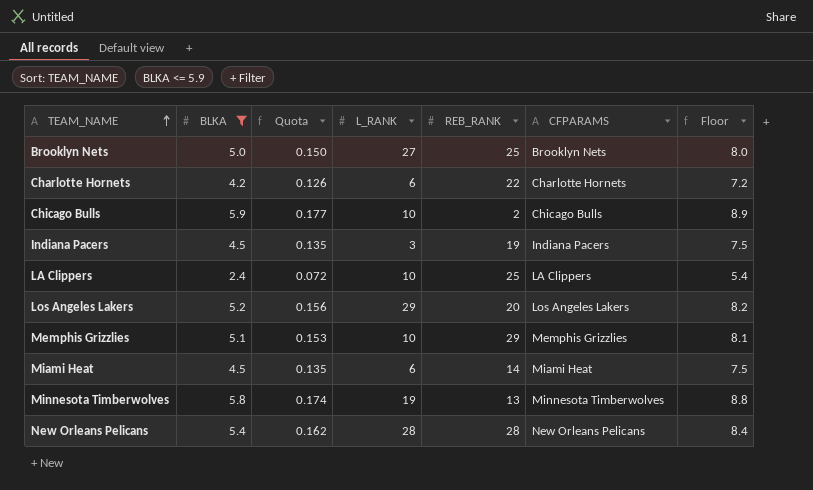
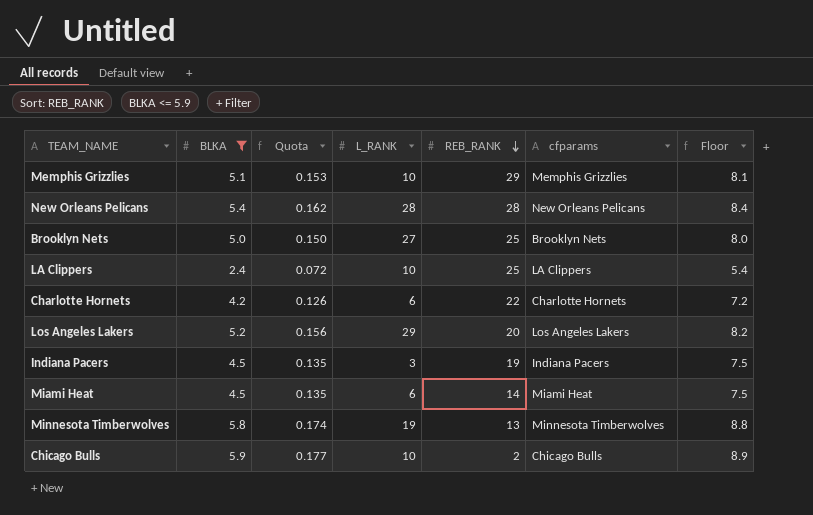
row order: TEAM_NAME ascending -> REB_RANK descending
column name: CFPARAMS -> cfparams

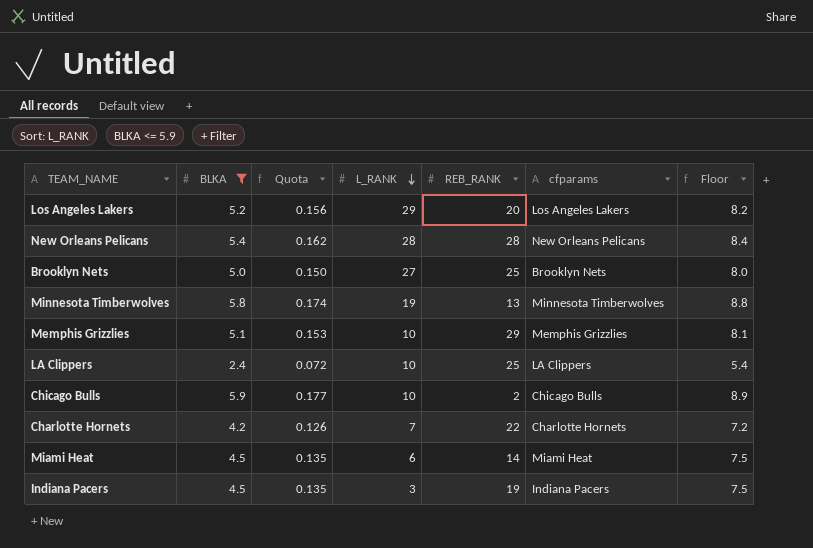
row order: REB_RANK descending -> L_RANK descending
Charlotte Hornets | L_RANK: 6 -> 7

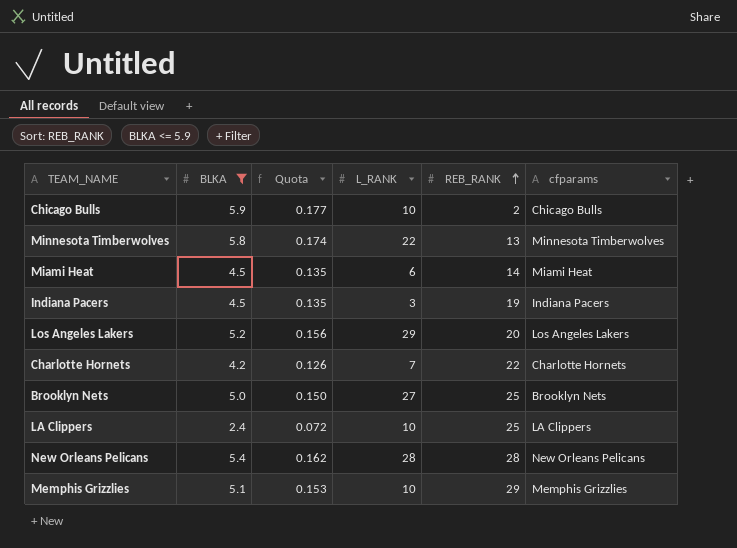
row order: L_RANK descending -> REB_RANK ascending
column Floor | formula: [BLKA] + 3 -> none
Minnesota Timberwolves | L_RANK: 19 -> 22

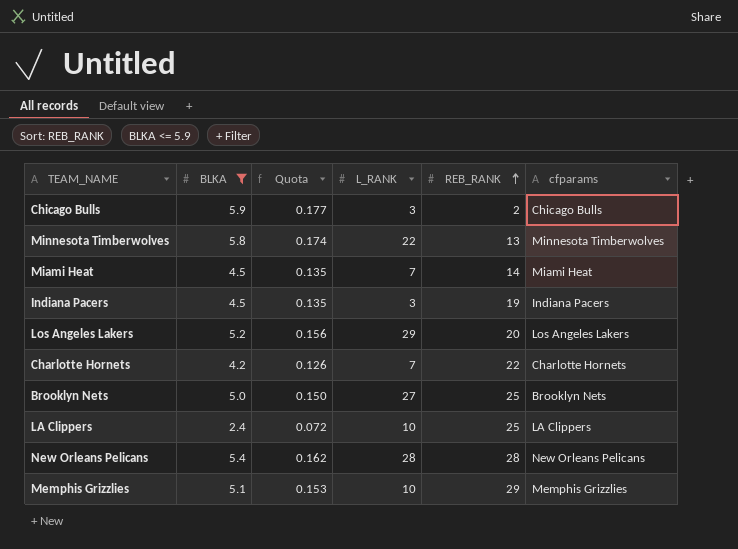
Chicago Bulls | L_RANK: 10 -> 3
Miami Heat | L_RANK: 6 -> 7

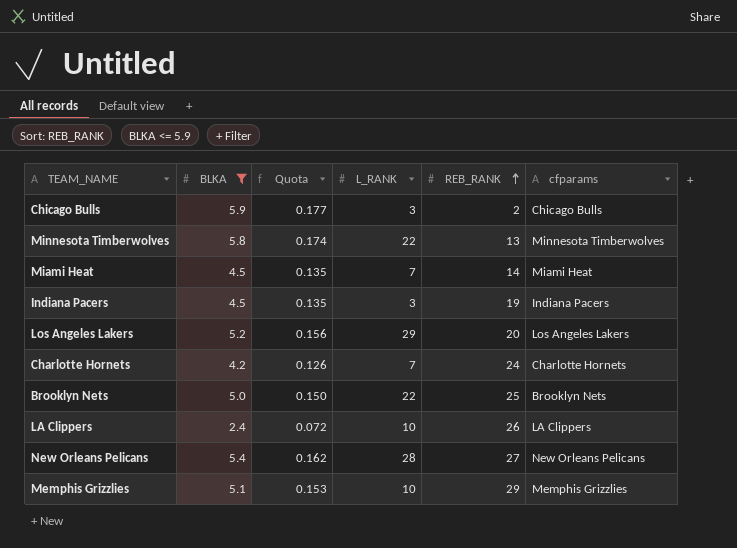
Charlotte Hornets | REB_RANK: 22 -> 24
Brooklyn Nets | L_RANK: 27 -> 22
LA Clippers | REB_RANK: 25 -> 26
New Orleans Pelicans | REB_RANK: 28 -> 27

